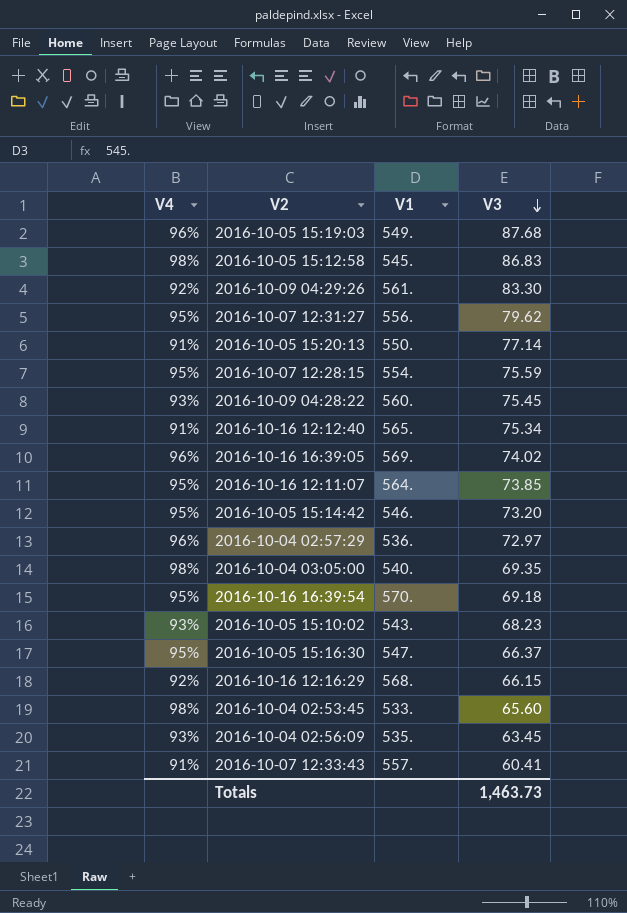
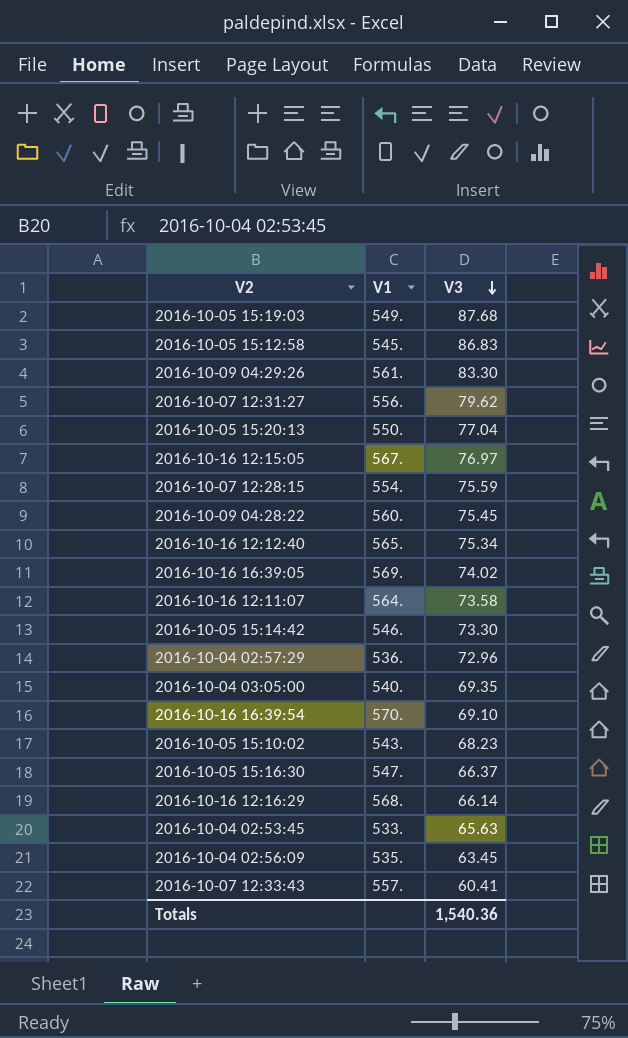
column V4 | position: 1 -> none
2016-10-05 15:20:13 | V3: 77.14 -> 77.04
row 2016-10-16 12:15:05: none -> 567. | 76.97
2016-10-16 12:11:07 | V3: 73.85 -> 73.58
2016-10-05 15:14:42 | V3: 73.20 -> 73.30
2016-10-04 02:57:29 | V3: 72.97 -> 72.96
2016-10-16 16:39:54 | V3: 69.18 -> 69.10
2016-10-16 12:16:29 | V3: 66.15 -> 66.14
2016-10-04 02:53:45 | V3: 65.60 -> 65.63
Totals | V3: 1,463.73 -> 1,540.36

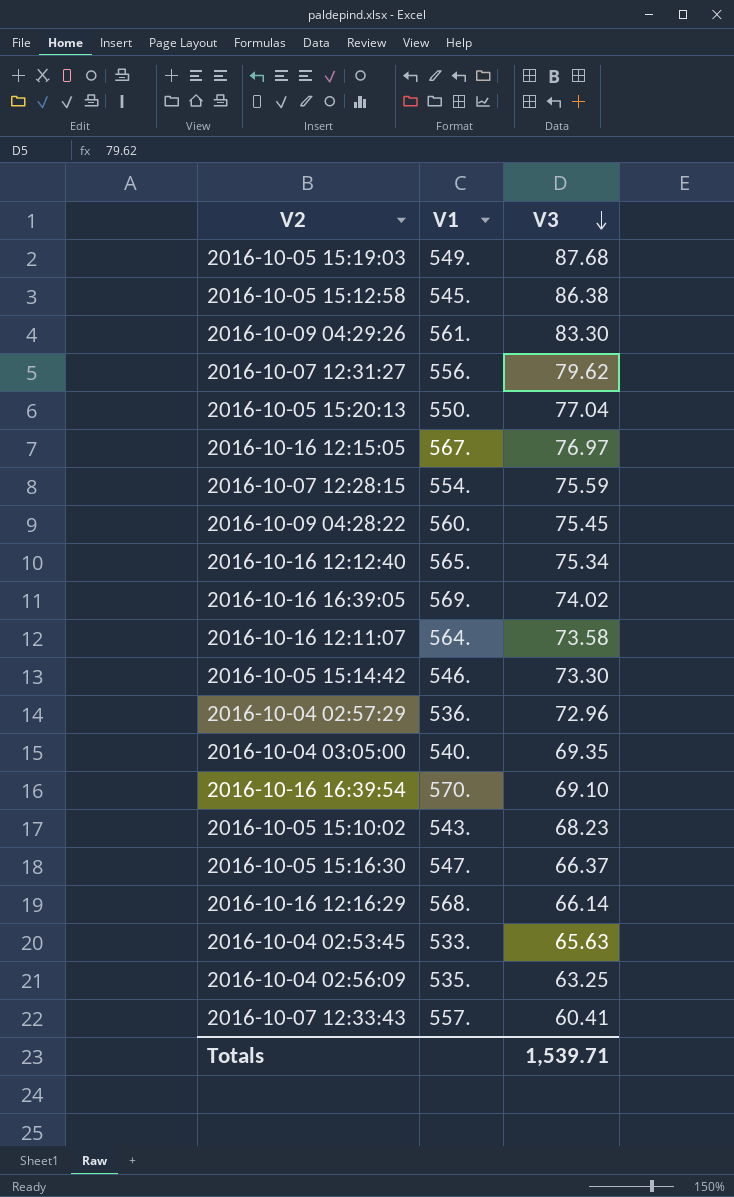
2016-10-05 15:12:58 | V3: 86.83 -> 86.38
2016-10-04 02:56:09 | V3: 63.45 -> 63.25
Totals | V3: 1,540.36 -> 1,539.71

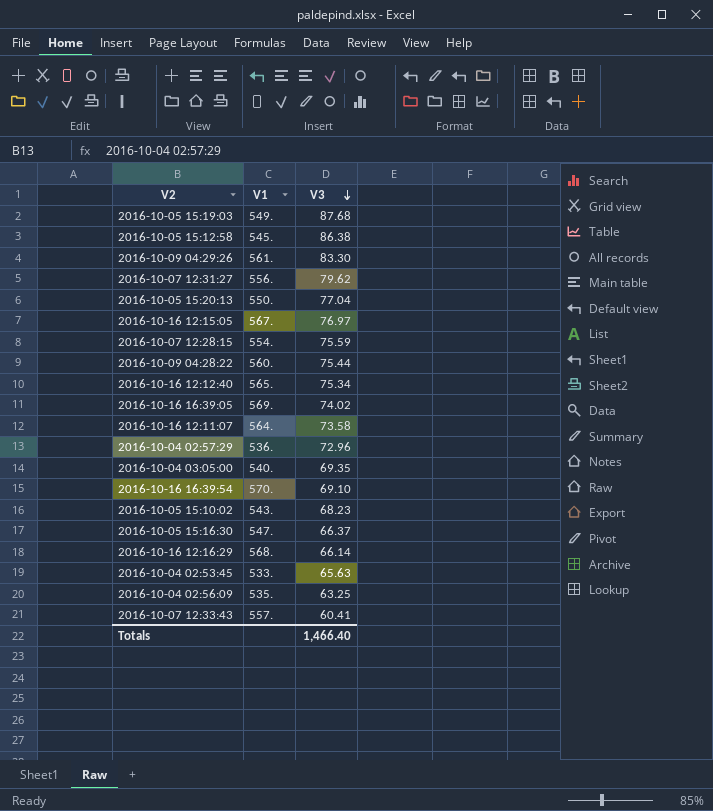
row 2016-10-05 15:14:42: 546. | 73.30 -> none
2016-10-09 04:28:22 | V3: 75.45 -> 75.44
Totals | V3: 1,539.71 -> 1,466.40

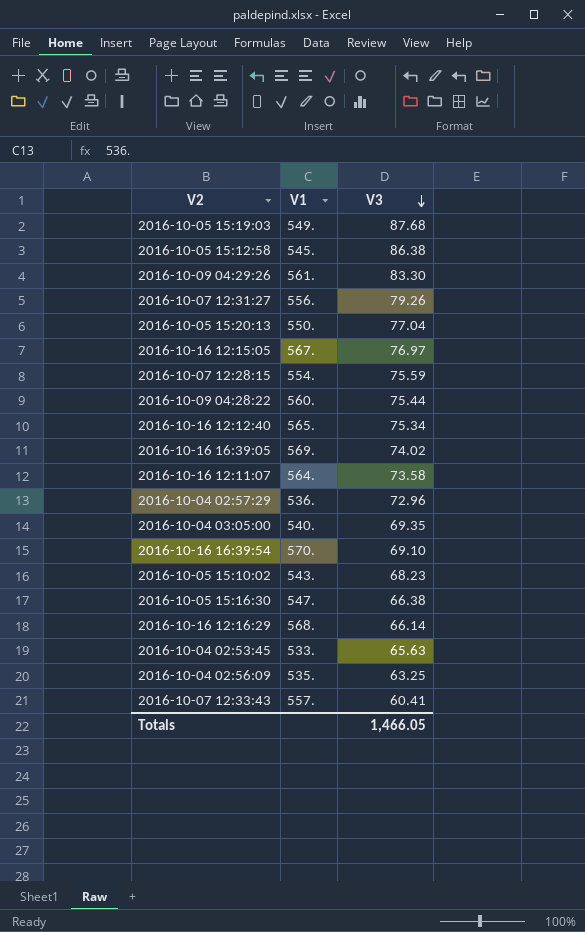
2016-10-07 12:31:27 | V3: 79.62 -> 79.26
2016-10-05 15:16:30 | V3: 66.37 -> 66.38
Totals | V3: 1,466.40 -> 1,466.05

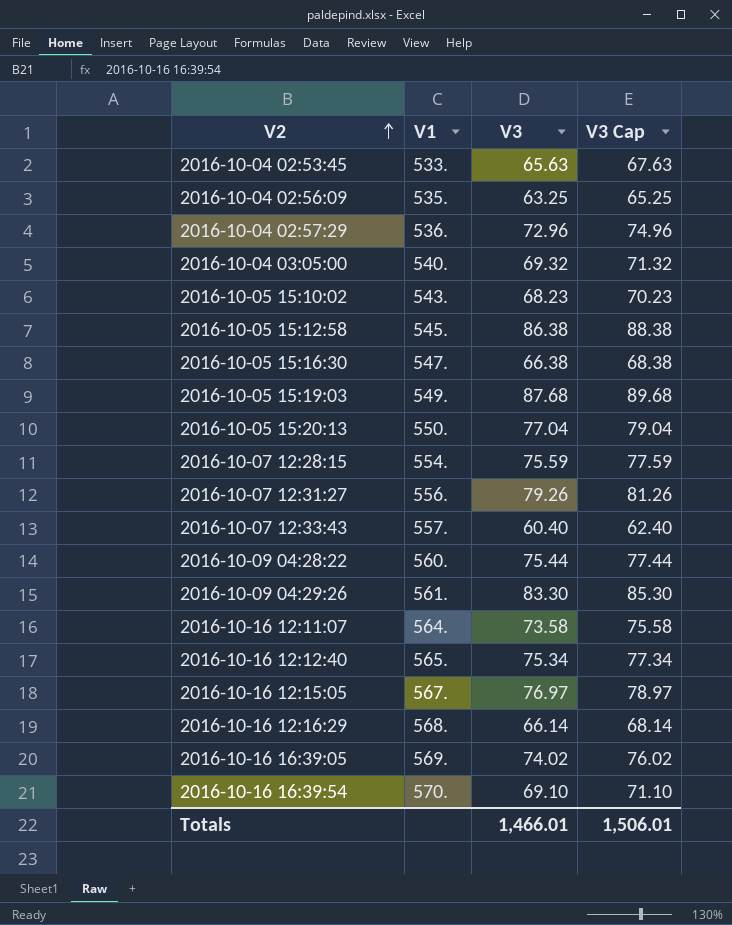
row order: V3 descending -> V2 ascending
column V3 Cap | formula: none -> [V3] + 2
2016-10-04 03:05:00 | V3: 69.35 -> 69.32
2016-10-07 12:33:43 | V3: 60.41 -> 60.40
Totals | V3: 1,466.05 -> 1,466.01

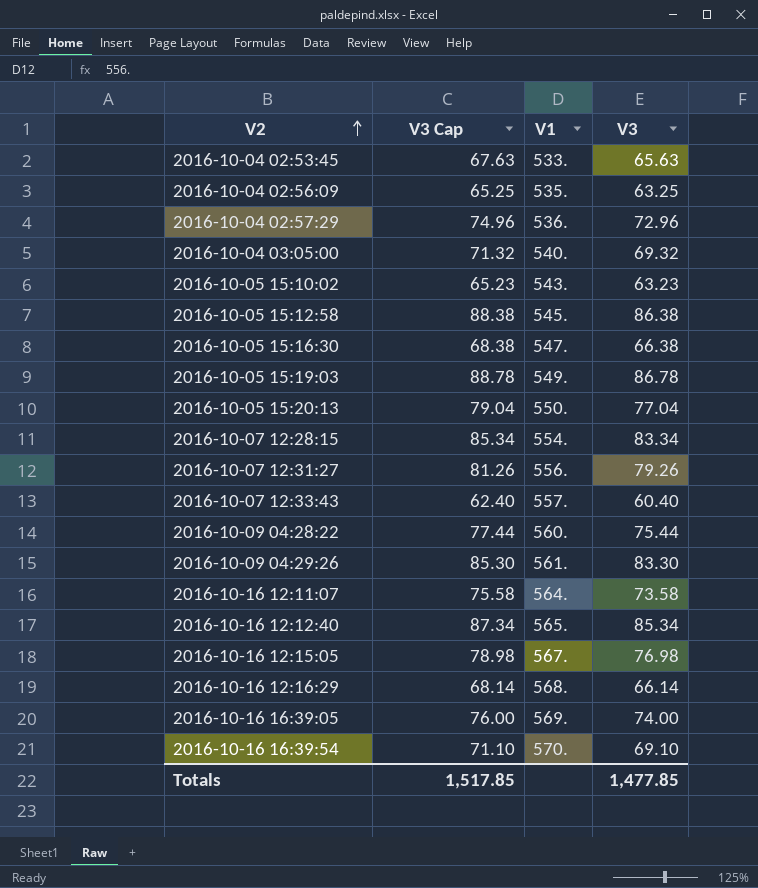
column V3 Cap | position: 4 -> 2
2016-10-05 15:10:02 | V3 Cap: 70.23 -> 65.23
2016-10-05 15:10:02 | V3: 68.23 -> 63.23
2016-10-05 15:19:03 | V3 Cap: 89.68 -> 88.78
2016-10-05 15:19:03 | V3: 87.68 -> 86.78
2016-10-07 12:28:15 | V3 Cap: 77.59 -> 85.34
2016-10-07 12:28:15 | V3: 75.59 -> 83.34
2016-10-16 12:12:40 | V3 Cap: 77.34 -> 87.34
2016-10-16 12:12:40 | V3: 75.34 -> 85.34
2016-10-16 12:15:05 | V3 Cap: 78.97 -> 78.98
2016-10-16 12:15:05 | V3: 76.97 -> 76.98
2016-10-16 16:39:05 | V3 Cap: 76.02 -> 76.00
2016-10-16 16:39:05 | V3: 74.02 -> 74.00
Totals | V3 Cap: 1,506.01 -> 1,517.85
Totals | V3: 1,466.01 -> 1,477.85

